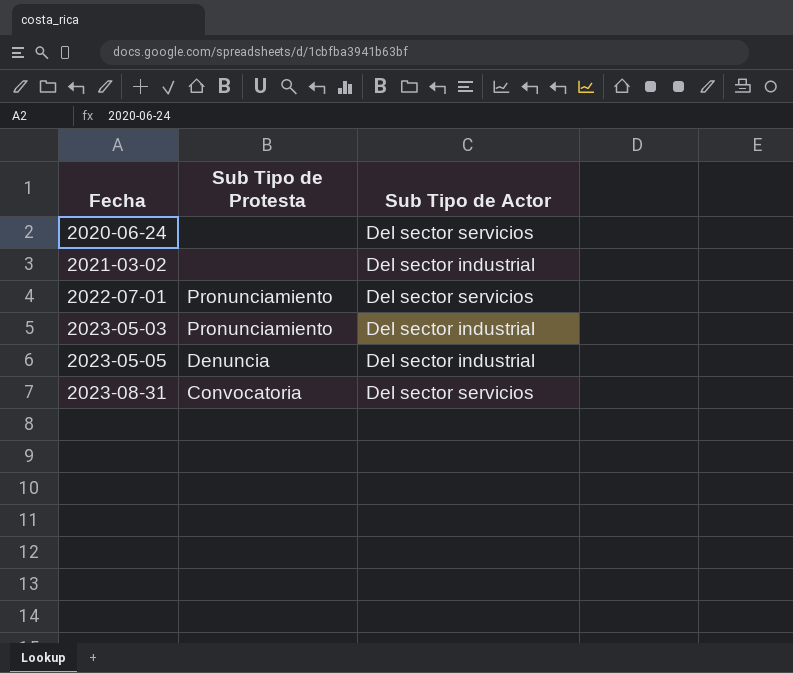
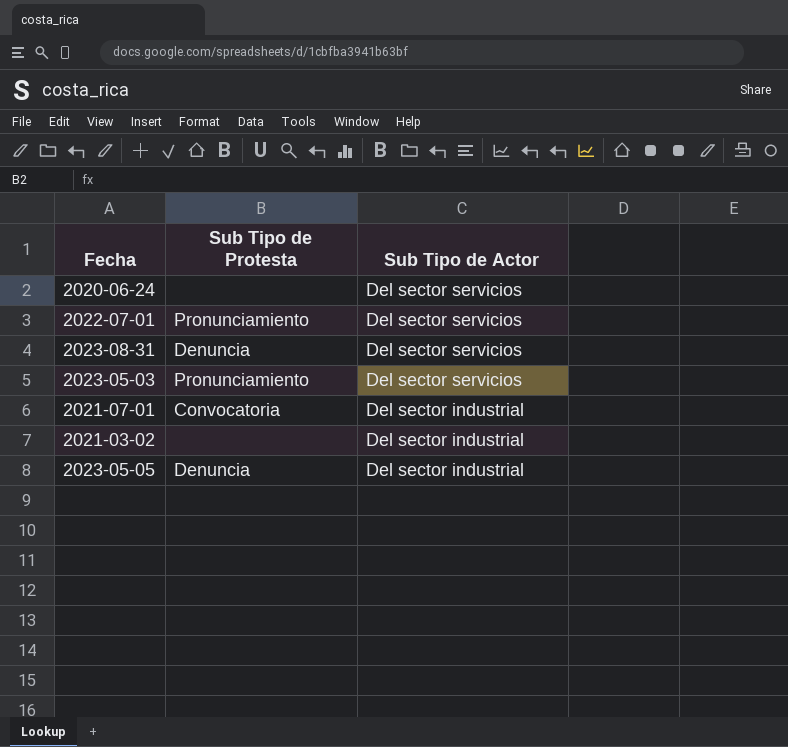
row order: Fecha ascending -> Sub Tipo de Actor descending
2023-08-31 | Sub Tipo de Protesta: Convocatoria -> Denuncia
2023-05-03 | Sub Tipo de Actor: Del sector industrial -> Del sector servicios
row 2021-07-01: none -> Convocatoria | Del sector industrial

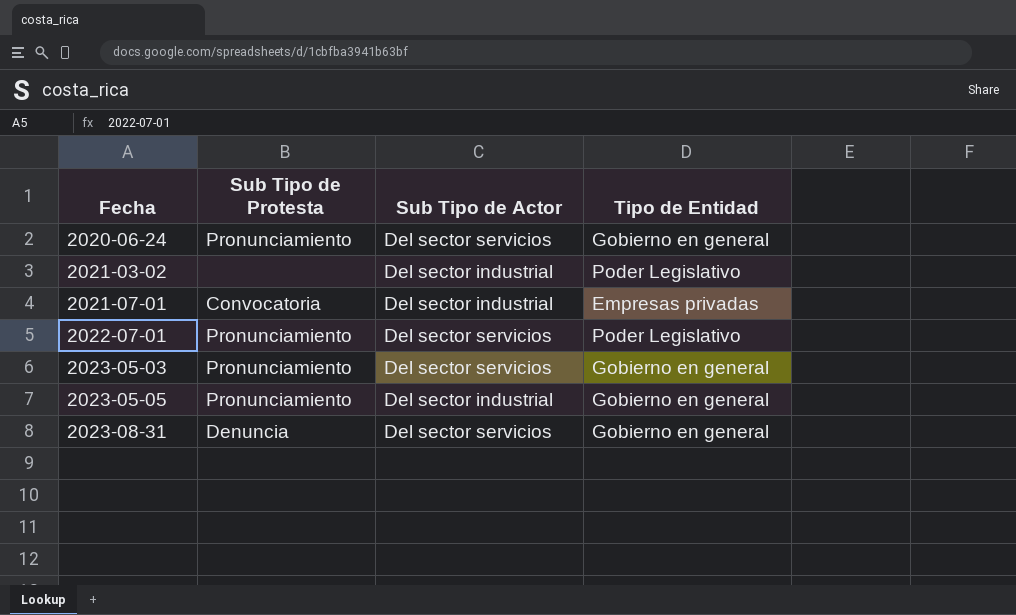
row order: Sub Tipo de Actor descending -> Fecha ascending
column Tipo de Entidad | position: none -> 4
2020-06-24 | Sub Tipo de Protesta: none -> Pronunciamiento
2023-05-05 | Sub Tipo de Protesta: Denuncia -> Pronunciamiento

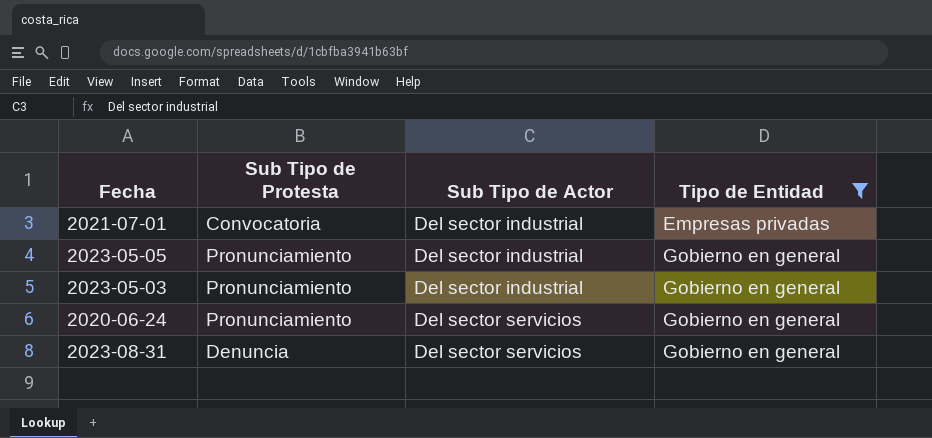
filter: none -> Tipo de Entidad != Poder Legislativo
row order: Fecha ascending -> Sub Tipo de Actor ascending
2023-05-03 | Sub Tipo de Actor: Del sector servicios -> Del sector industrial

